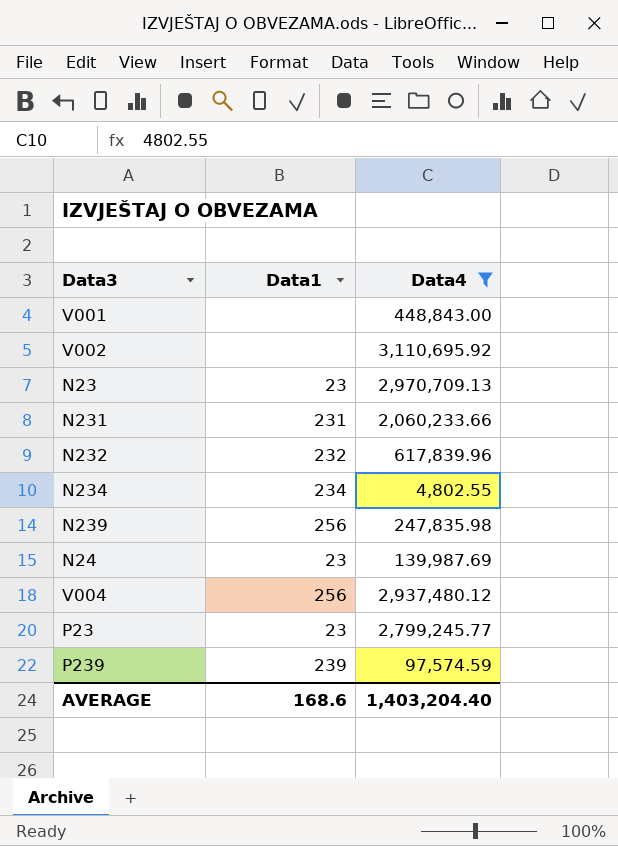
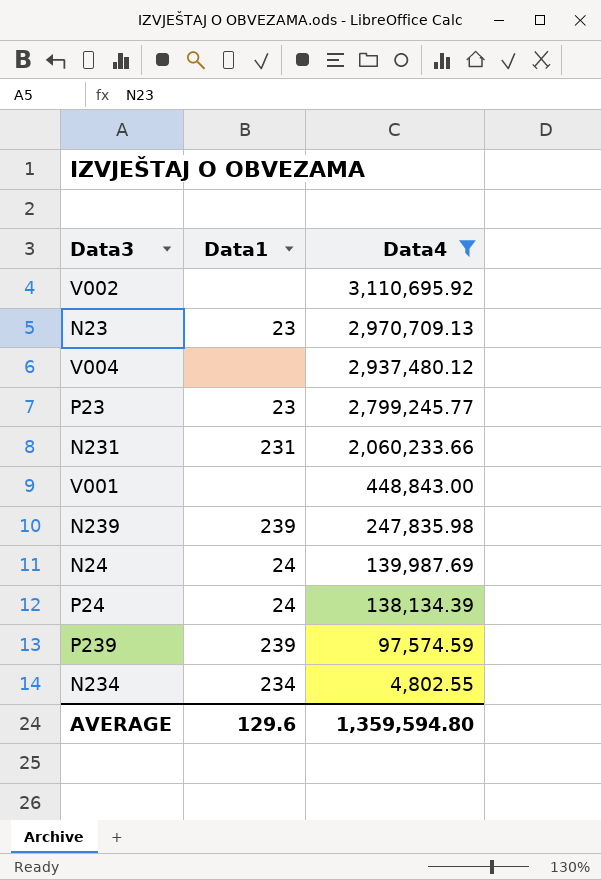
row order: none -> Data4 descending
row N232: 232 | 617,839.96 -> none
V004 | Data1: 256 -> none
N239 | Data1: 256 -> 239
N24 | Data1: 23 -> 24
row P24: none -> 24 | 138,134.39
AVERAGE | Data1: 168.6 -> 129.6
AVERAGE | Data4: 1,403,204.40 -> 1,359,594.80

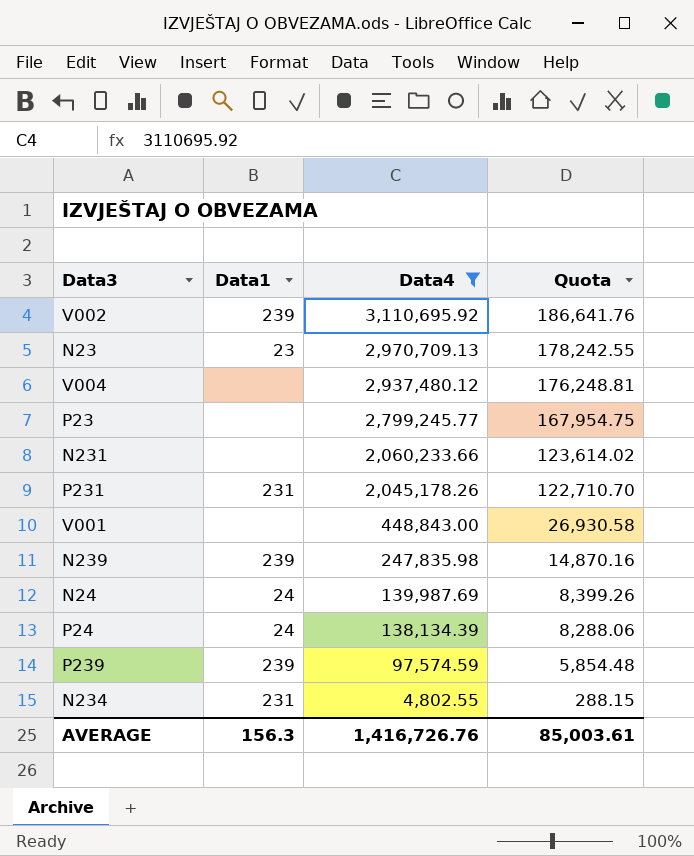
column Quota | formula: none -> [Data4] * 0.06
V002 | Data1: none -> 239
P23 | Data1: 23 -> none
N231 | Data1: 231 -> none
row P231: none -> 231 | 2,045,178.26 | 122,710.70
N234 | Data1: 234 -> 231
AVERAGE | Data1: 129.6 -> 156.3
AVERAGE | Data4: 1,359,594.80 -> 1,416,726.76

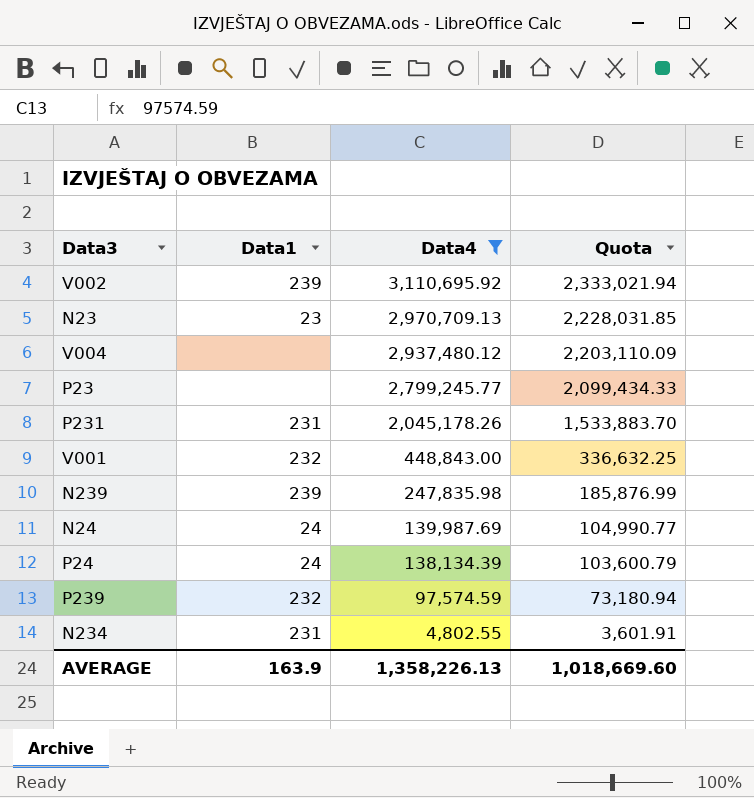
column Quota | formula: [Data4] * 0.06 -> [Data4] * 0.75
row N231: none | 2,060,233.66 | 123,614.02 -> none
V001 | Data1: none -> 232
P239 | Data1: 239 -> 232
AVERAGE | Data1: 156.3 -> 163.9
AVERAGE | Data4: 1,416,726.76 -> 1,358,226.13
AVERAGE | Quota: 85,003.61 -> 1,018,669.60

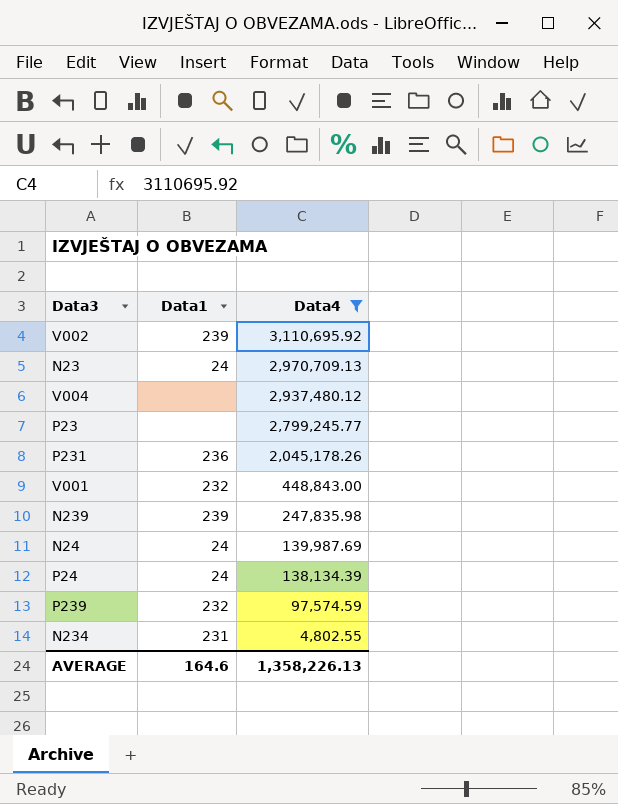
column Quota | formula: [Data4] * 0.75 -> none
N23 | Data1: 23 -> 24
P231 | Data1: 231 -> 236
AVERAGE | Data1: 163.9 -> 164.6

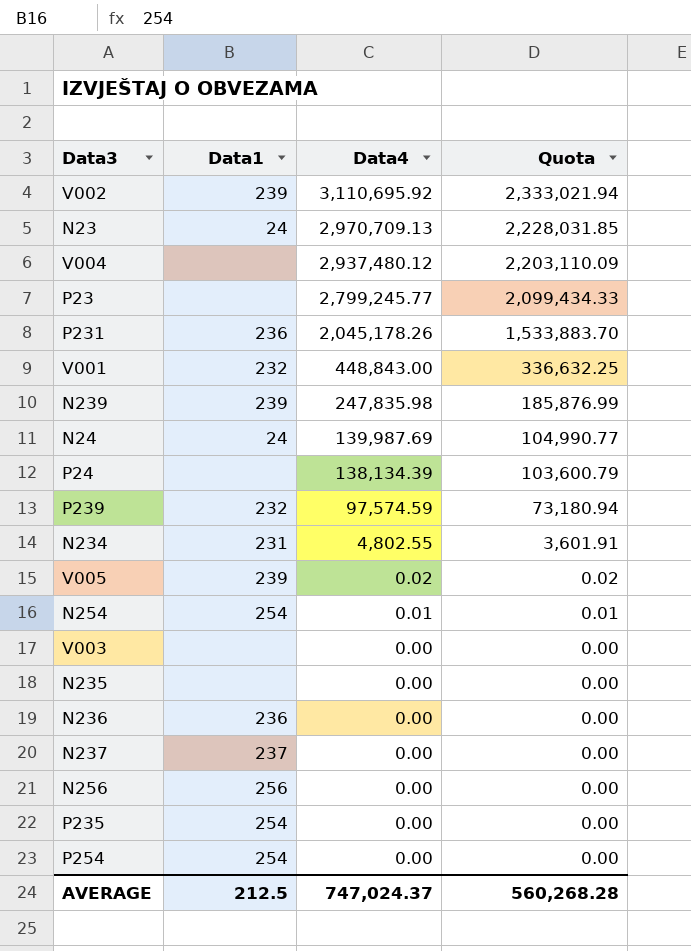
filter: Data4 >= 4,802.55 -> none
column Quota | formula: none -> [Data4] * 0.75
P24 | Data1: 24 -> none
AVERAGE | Data1: 164.6 -> 212.5
AVERAGE | Data4: 1,358,226.13 -> 747,024.37

